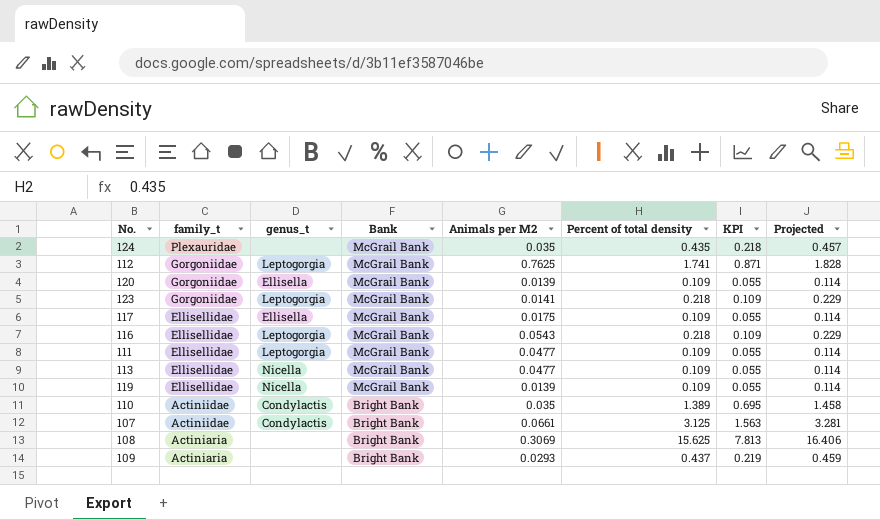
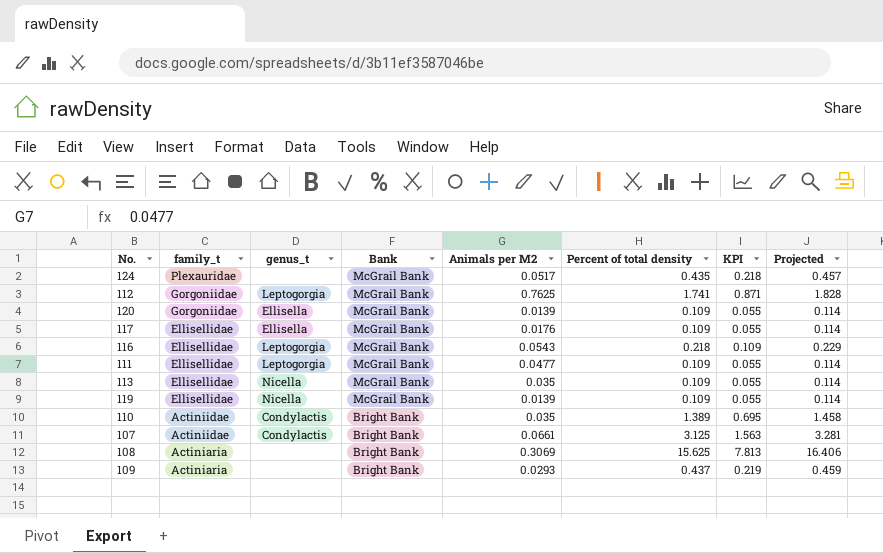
row 123: Gorgoniidae | Leptogorgia | McGrail Bank | 0.0141 | 0.218 | 0.109 | 0.229 -> none
124 | Animals per M2: 0.035 -> 0.0517
117 | Animals per M2: 0.0175 -> 0.0176
113 | Animals per M2: 0.0477 -> 0.035

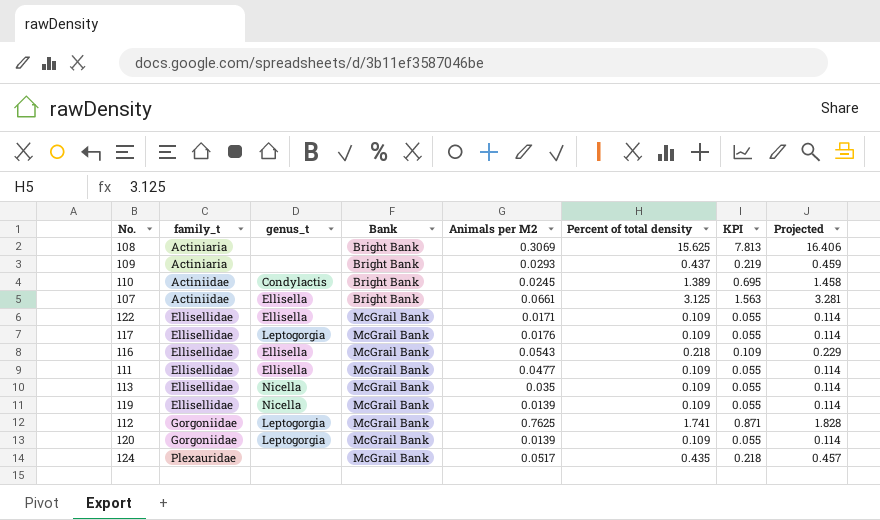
row order: family_t descending -> family_t ascending
110 | Animals per M2: 0.035 -> 0.0245
107 | genus_t: Condylactis -> Ellisella
row 122: none -> Ellisellidae | Ellisella | McGrail Bank | 0.0171 | 0.109 | 0.055 | 0.114
117 | genus_t: Ellisella -> Leptogorgia
116 | genus_t: Leptogorgia -> Ellisella
111 | genus_t: Leptogorgia -> Ellisella
120 | genus_t: Ellisella -> Leptogorgia

